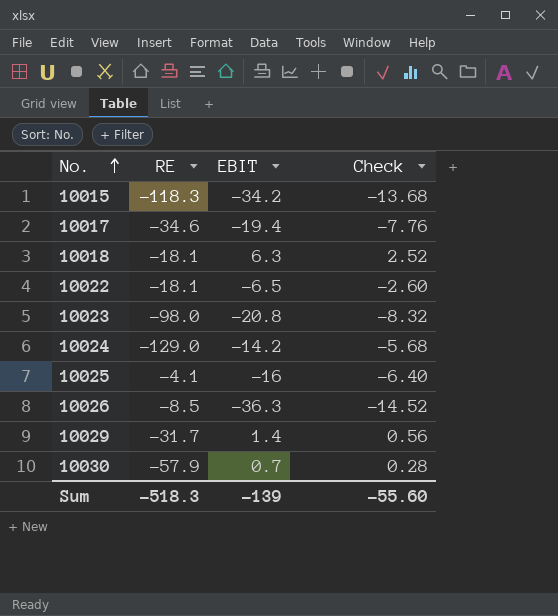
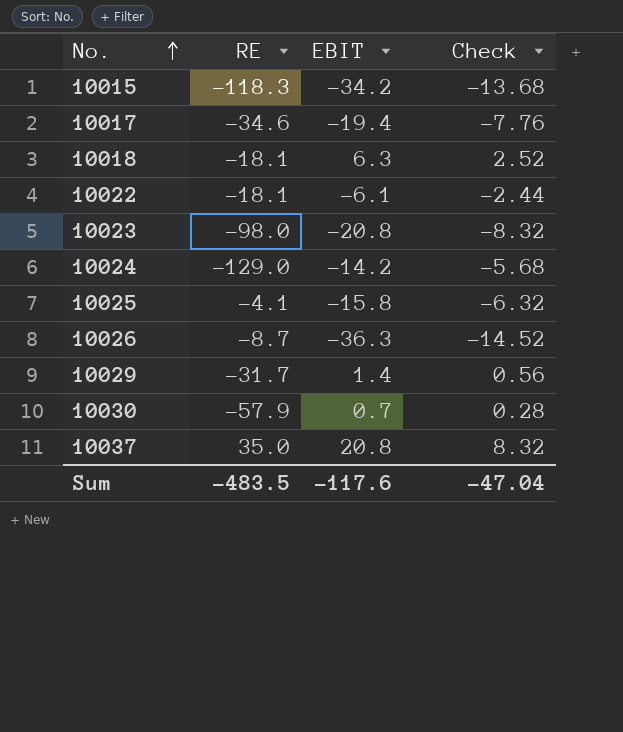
10022 | EBIT: -6.5 -> -6.1
10022 | Check: -2.60 -> -2.44
10025 | EBIT: -16 -> -15.8
10025 | Check: -6.40 -> -6.32
10026 | RE: -8.5 -> -8.7
row 10037: none -> 35.0 | 20.8 | 8.32
Sum | RE: -518.3 -> -483.5
Sum | EBIT: -139 -> -117.6
Sum | Check: -55.60 -> -47.04

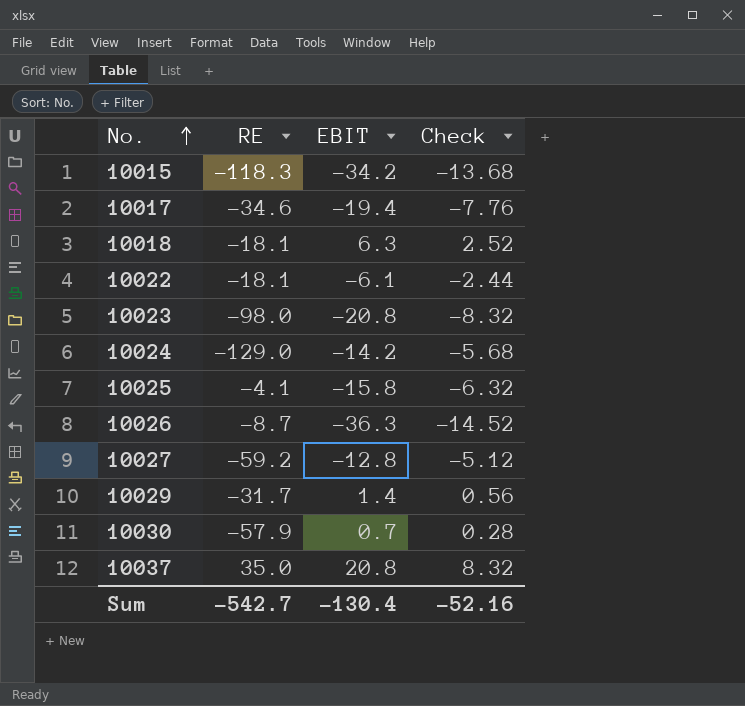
row 10027: none -> -59.2 | -12.8 | -5.12
Sum | RE: -483.5 -> -542.7
Sum | EBIT: -117.6 -> -130.4
Sum | Check: -47.04 -> -52.16

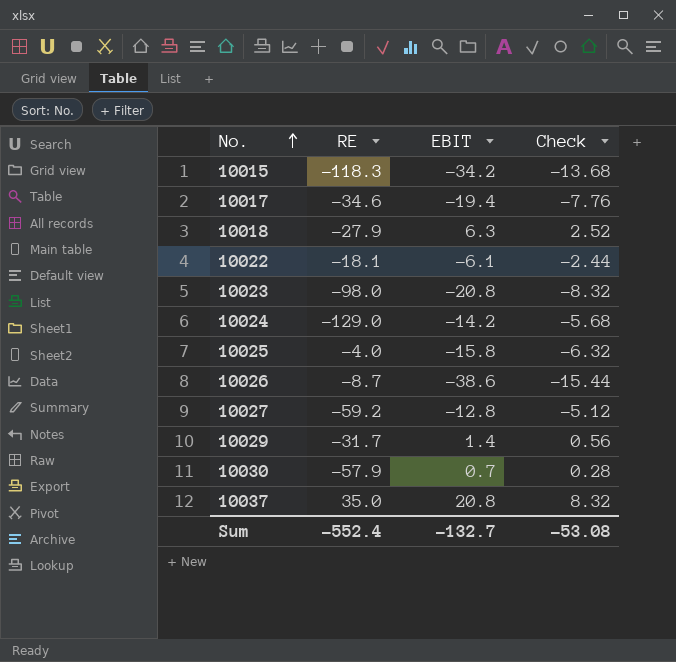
10018 | RE: -18.1 -> -27.9
10025 | RE: -4.1 -> -4.0
10026 | EBIT: -36.3 -> -38.6
10026 | Check: -14.52 -> -15.44
Sum | RE: -542.7 -> -552.4
Sum | EBIT: -130.4 -> -132.7
Sum | Check: -52.16 -> -53.08

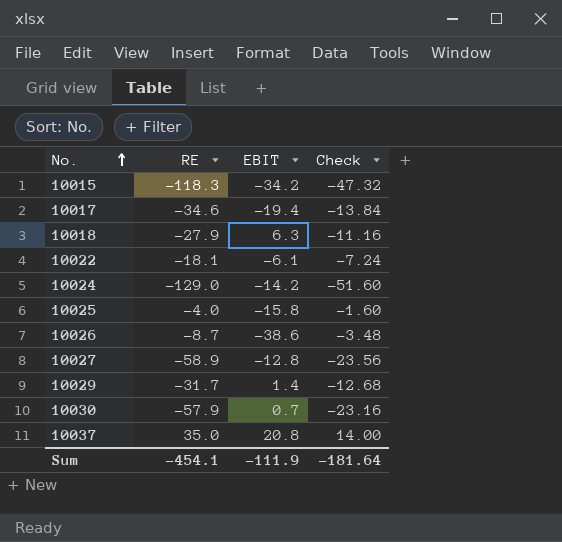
column Check | formula: [EBIT] * 0.4 -> [RE] * 0.4
row 10023: -98.0 | -20.8 | -8.32 -> none
10027 | RE: -59.2 -> -58.9
Sum | RE: -552.4 -> -454.1
Sum | EBIT: -132.7 -> -111.9
Sum | Check: -53.08 -> -181.64

